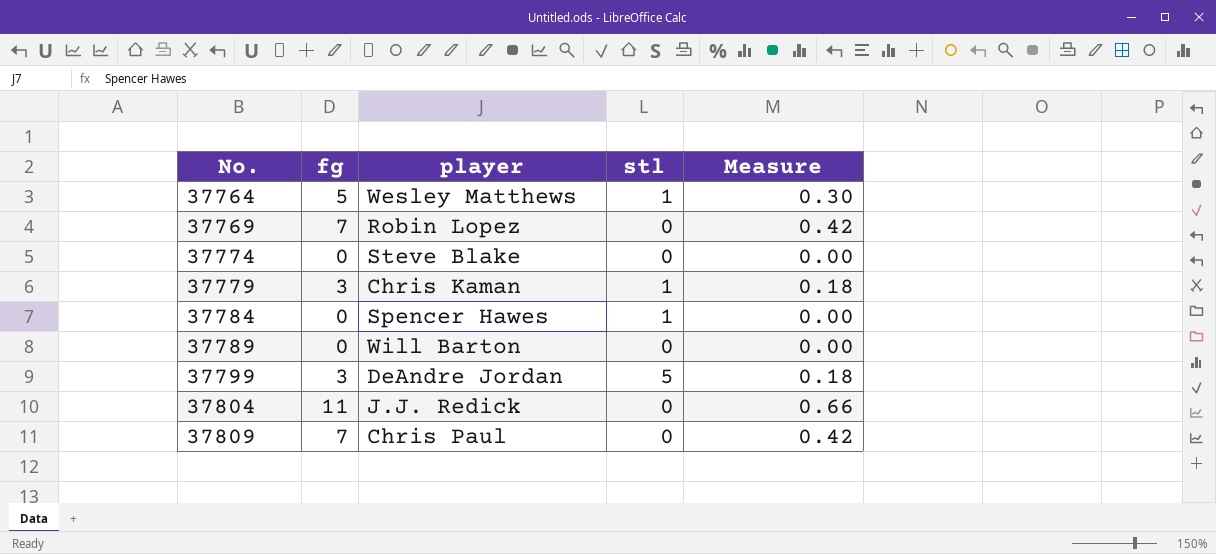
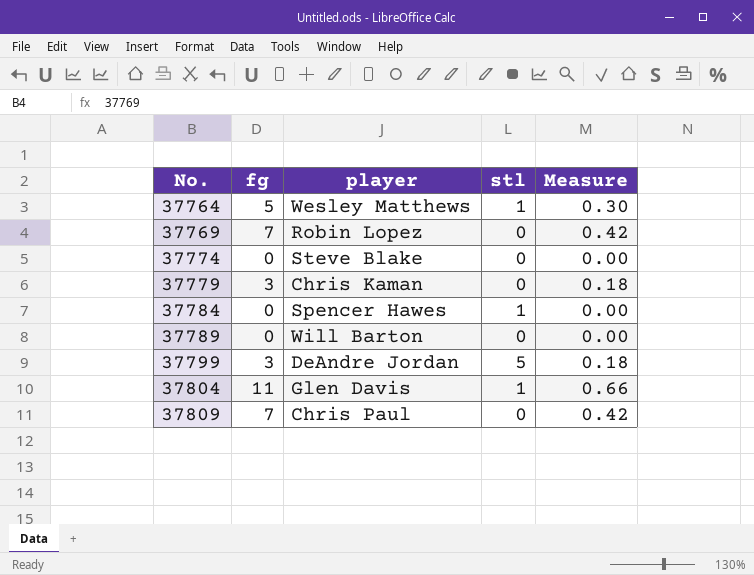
37779 | stl: 1 -> 0
37804 | player: J.J. Redick -> Glen Davis
37804 | stl: 0 -> 1

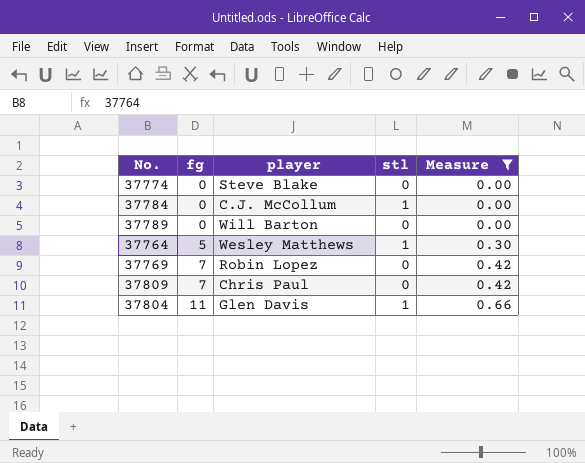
filter: none -> Measure != 0.18
row order: No. ascending -> fg ascending
37784 | player: Spencer Hawes -> C.J. McCollum

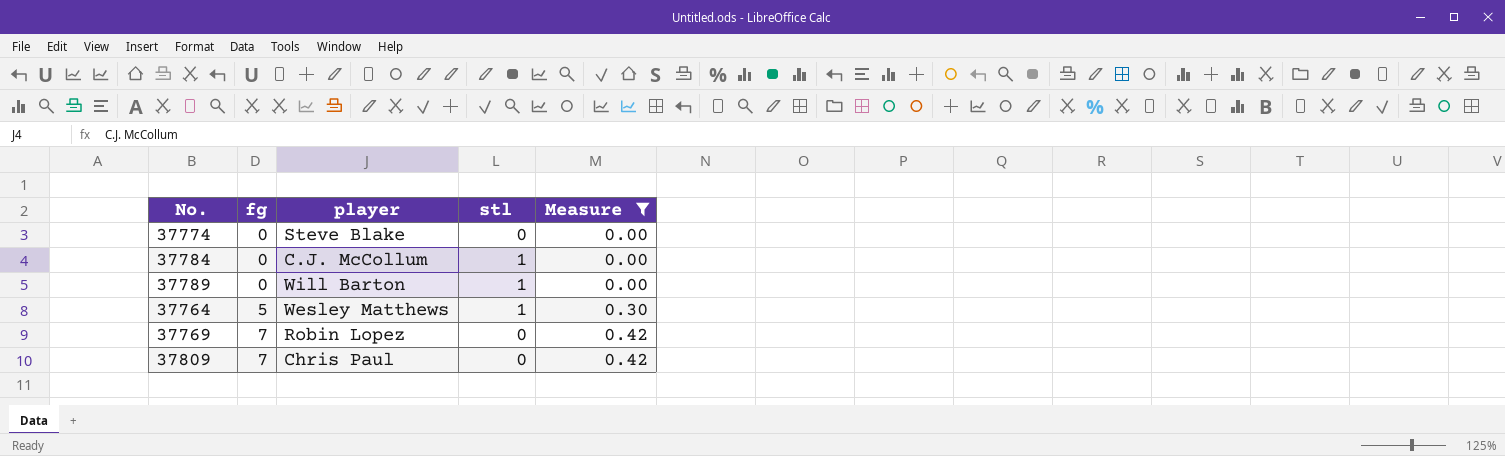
row 37804: 11 | Glen Davis | 1 | 0.66 -> none
37789 | stl: 0 -> 1

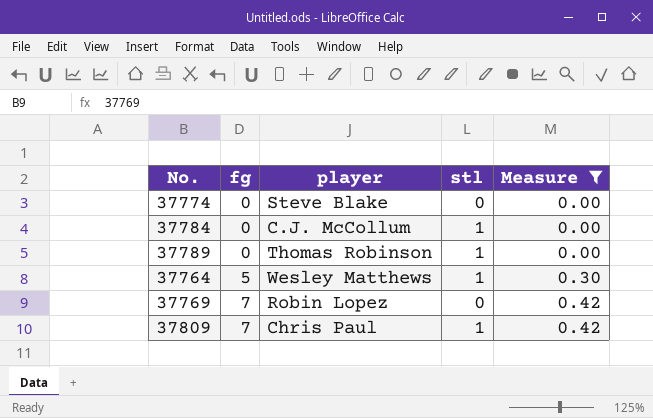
37789 | player: Will Barton -> Thomas Robinson
37809 | stl: 0 -> 1

